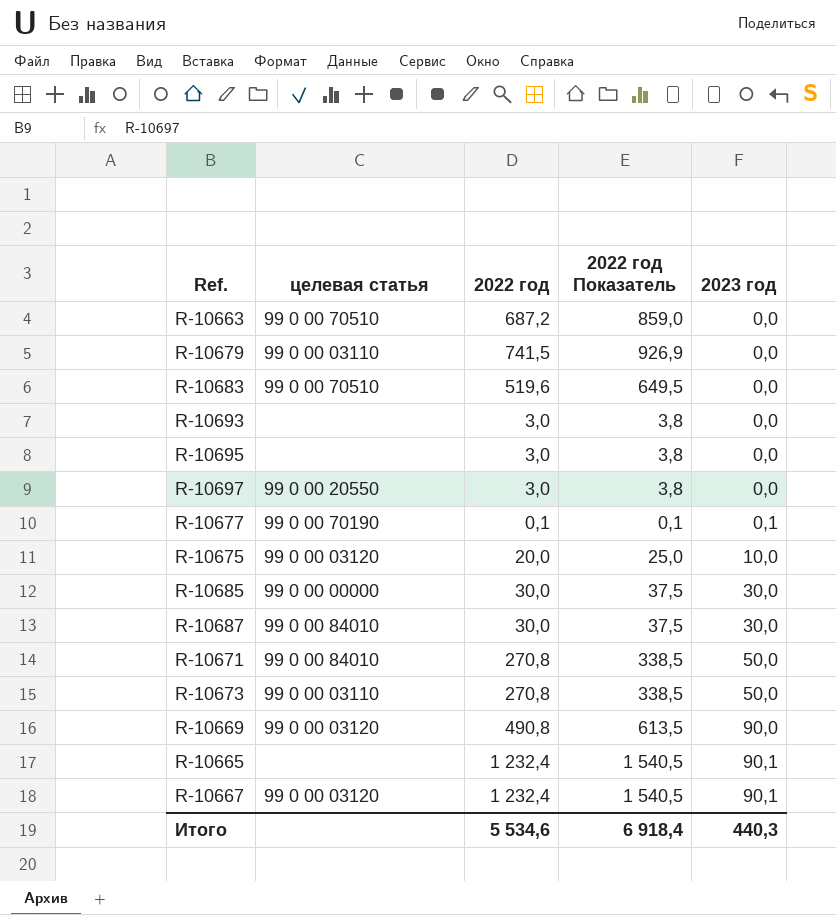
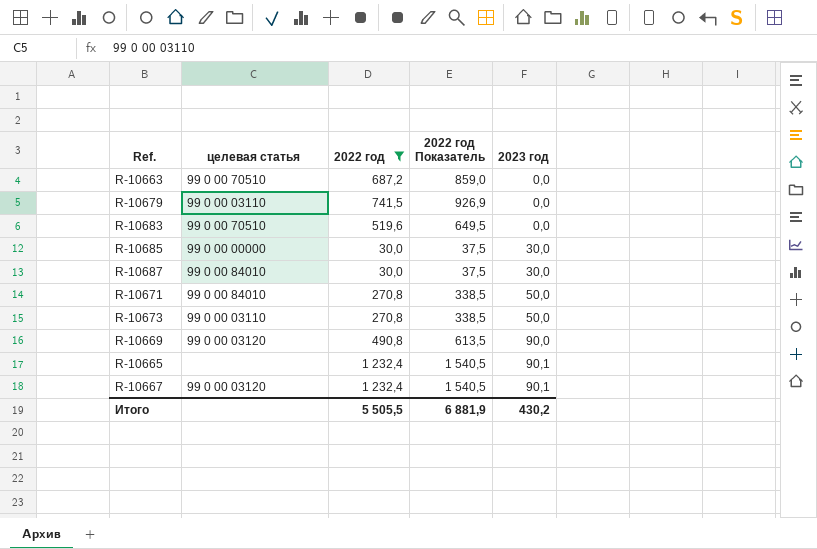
filter: none -> 2022 год >= 30,0
Итого | 2022 год: 5 534,6 -> 5 505,5
Итого | 2022 год Показатель: 6 918,4 -> 6 881,9
Итого | 2023 год: 440,3 -> 430,2

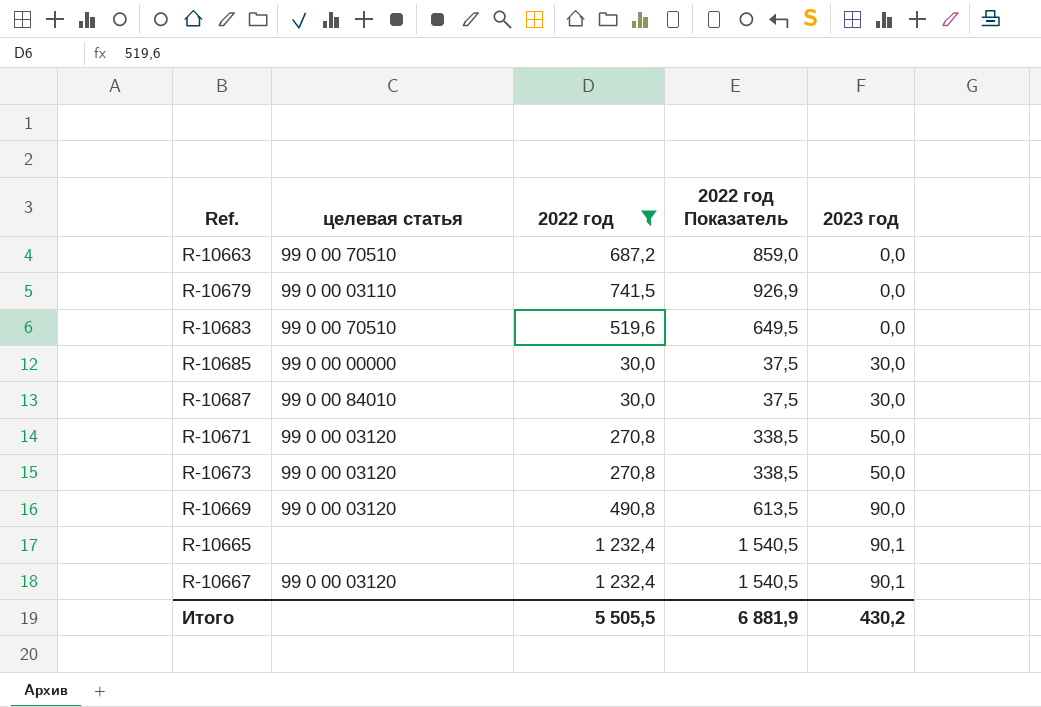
R-10671 | целевая статья: 99 0 00 84010 -> 99 0 00 03120
R-10673 | целевая статья: 99 0 00 03110 -> 99 0 00 03120

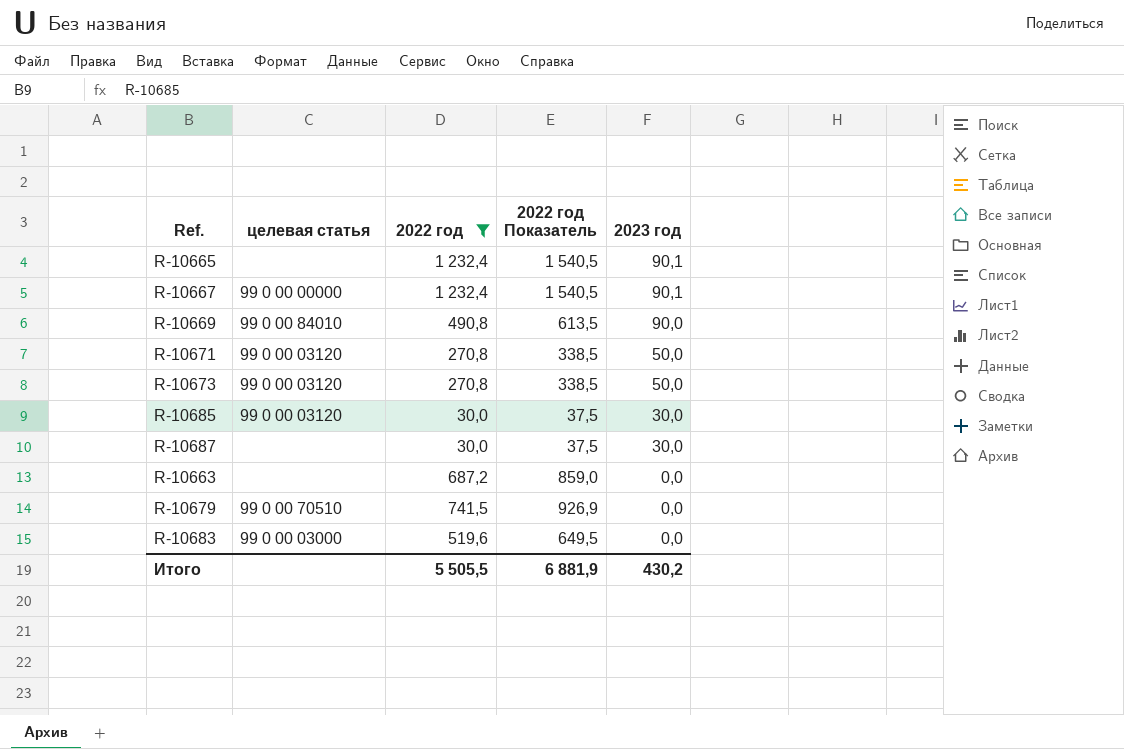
row order: 2023 год ascending -> 2023 год descending
R-10667 | целевая статья: 99 0 00 03120 -> 99 0 00 00000
R-10669 | целевая статья: 99 0 00 03120 -> 99 0 00 84010
R-10685 | целевая статья: 99 0 00 00000 -> 99 0 00 03120
R-10687 | целевая статья: 99 0 00 84010 -> none
R-10663 | целевая статья: 99 0 00 70510 -> none
R-10679 | целевая статья: 99 0 00 03110 -> 99 0 00 70510
R-10683 | целевая статья: 99 0 00 70510 -> 99 0 00 03000

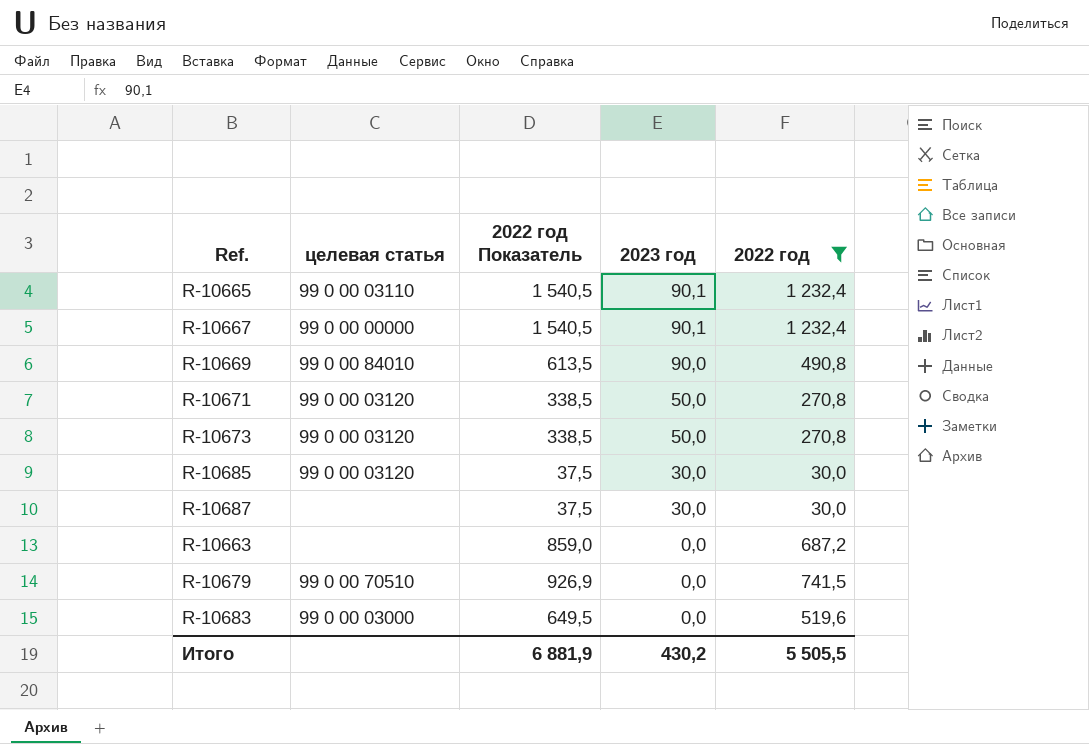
column 2022 год | position: 3 -> 5
R-10665 | целевая статья: none -> 99 0 00 03110

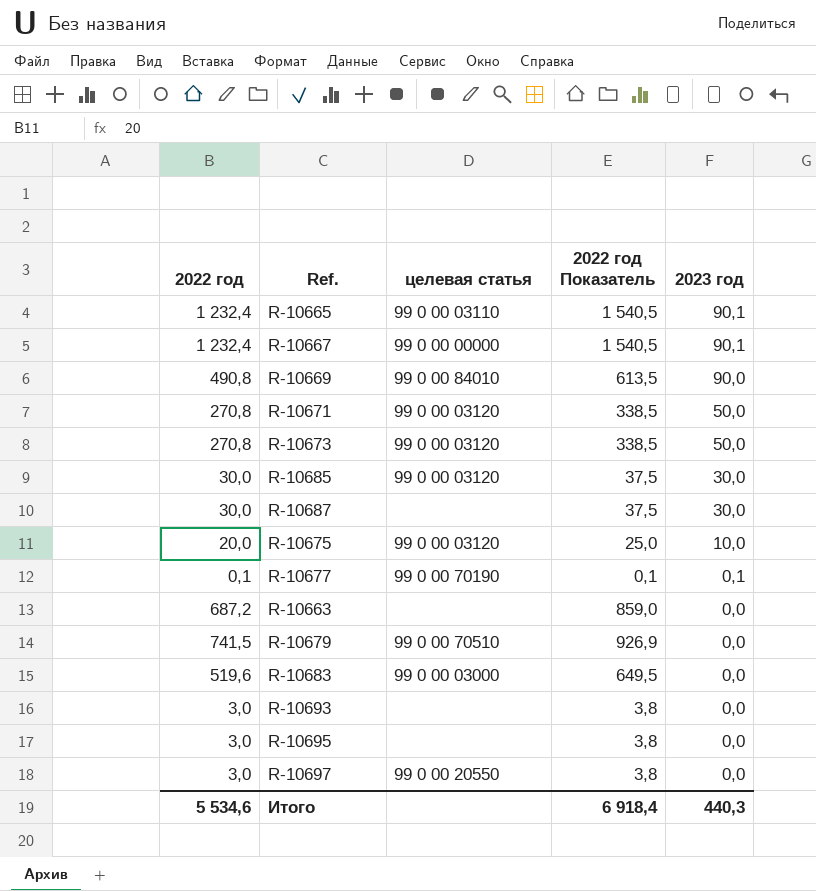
filter: 2022 год >= 30,0 -> none
column 2022 год | position: 5 -> 1
Итого | 2022 год: 5 505,5 -> 5 534,6
Итого | 2022 год Показатель: 6 881,9 -> 6 918,4
Итого | 2023 год: 430,2 -> 440,3

